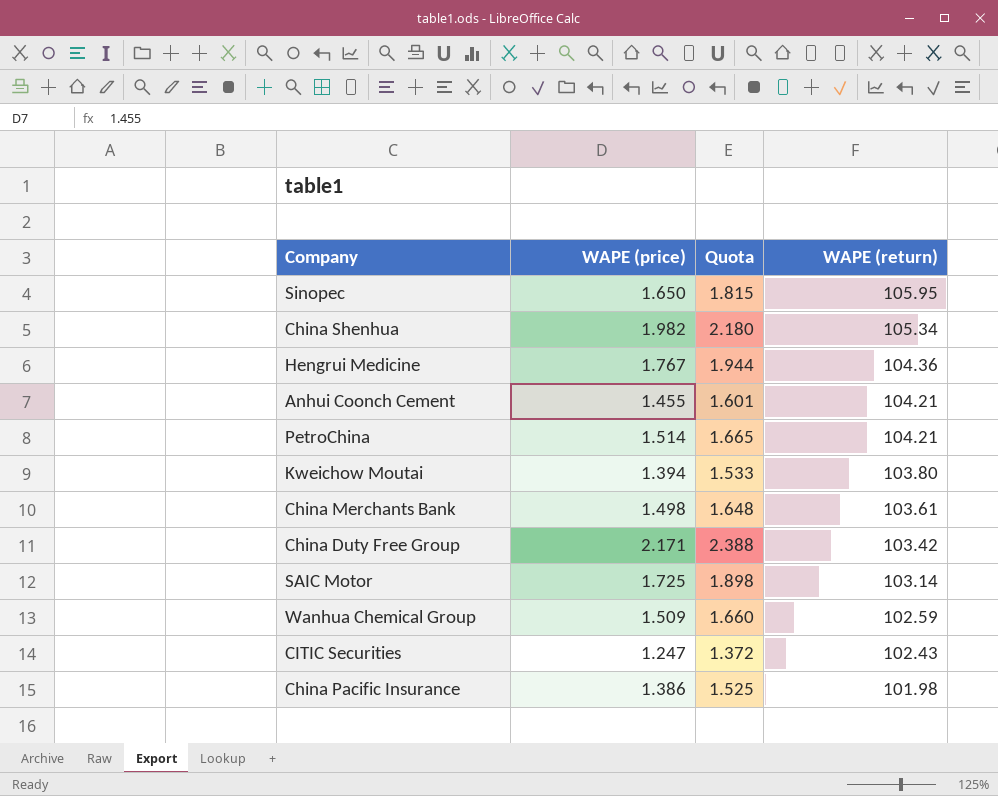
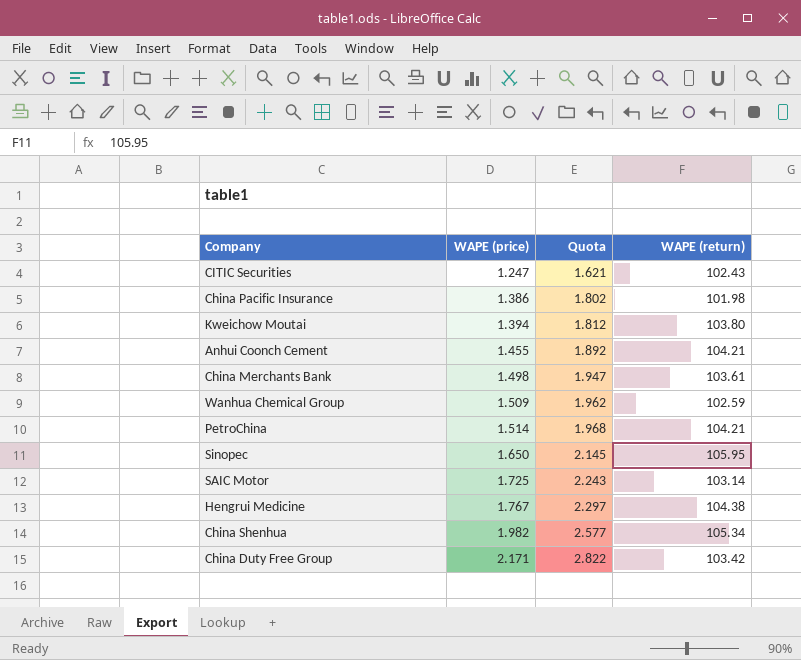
row order: WAPE (return) descending -> WAPE (price) ascending
column Quota | formula: [WAPE (price)] * 1.1 -> [WAPE (price)] * 1.3
Hengrui Medicine | WAPE (return): 104.36 -> 104.38

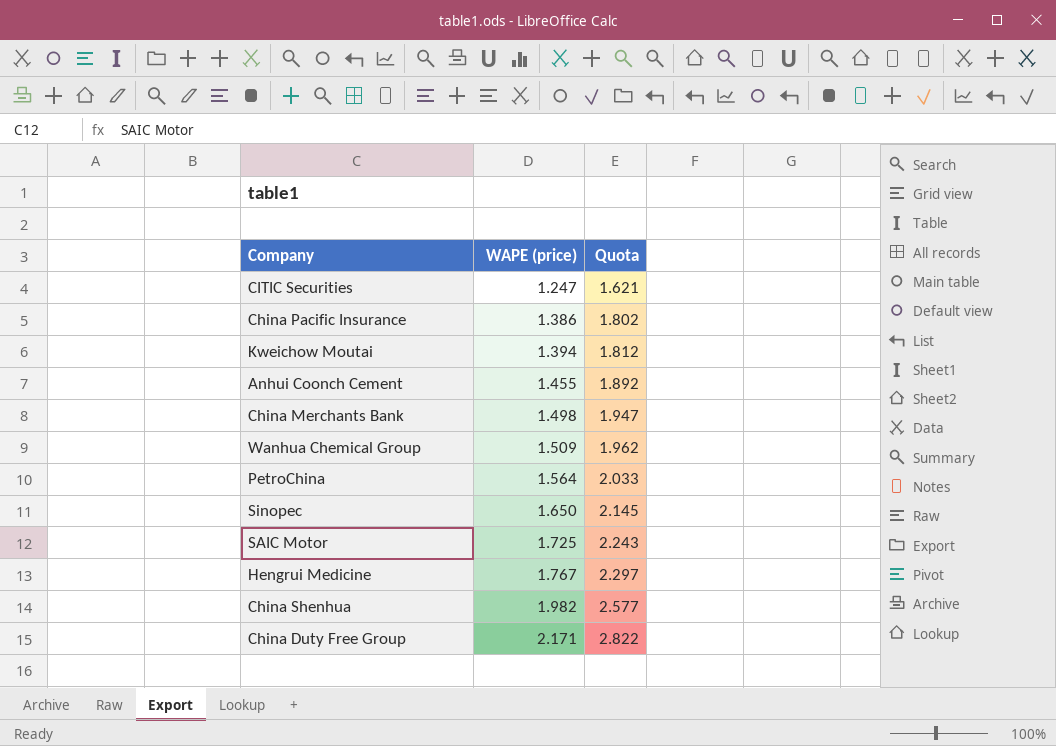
column WAPE (return) | position: 4 -> none
PetroChina | WAPE (price): 1.514 -> 1.564
PetroChina | Quota: 1.968 -> 2.033

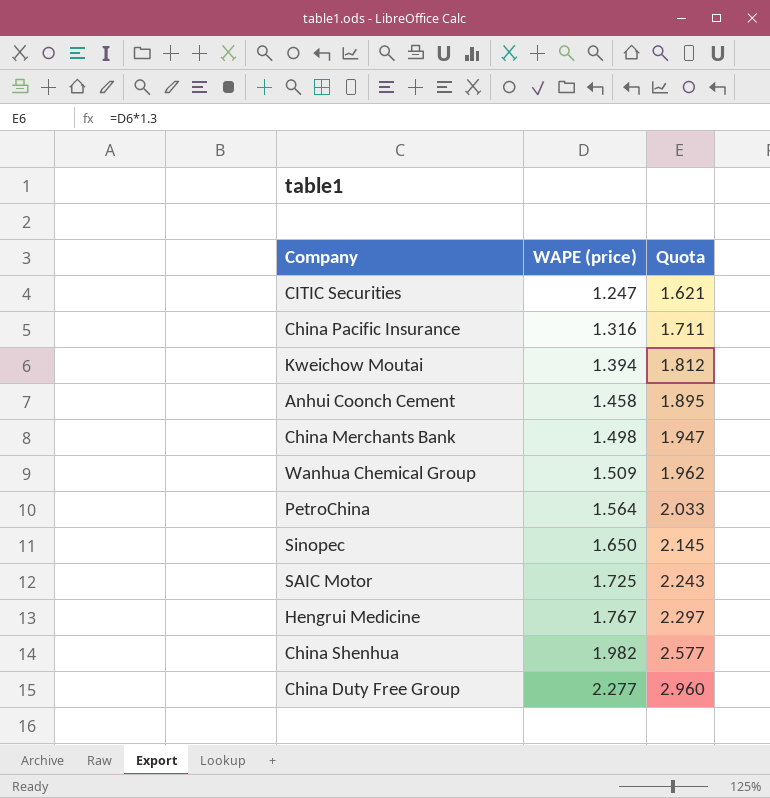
China Pacific Insurance | WAPE (price): 1.386 -> 1.316
China Pacific Insurance | Quota: 1.802 -> 1.711
Anhui Coonch Cement | WAPE (price): 1.455 -> 1.458
Anhui Coonch Cement | Quota: 1.892 -> 1.895
China Duty Free Group | WAPE (price): 2.171 -> 2.277
China Duty Free Group | Quota: 2.822 -> 2.960

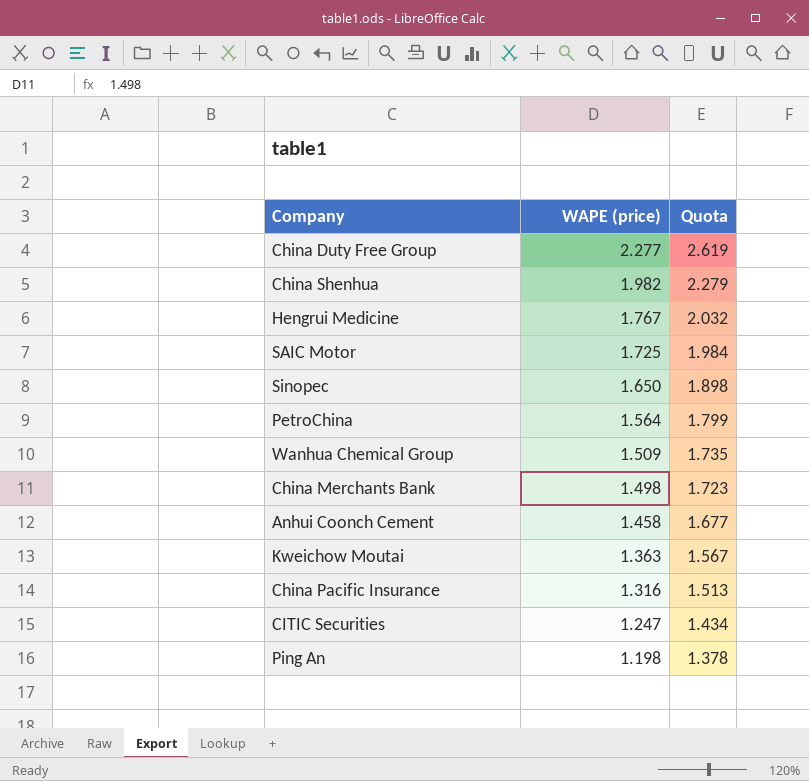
row order: WAPE (price) ascending -> WAPE (price) descending
column Quota | formula: [WAPE (price)] * 1.3 -> [WAPE (price)] * 1.15
Kweichow Moutai | WAPE (price): 1.394 -> 1.363
row Ping An: none -> 1.198 | 1.378

